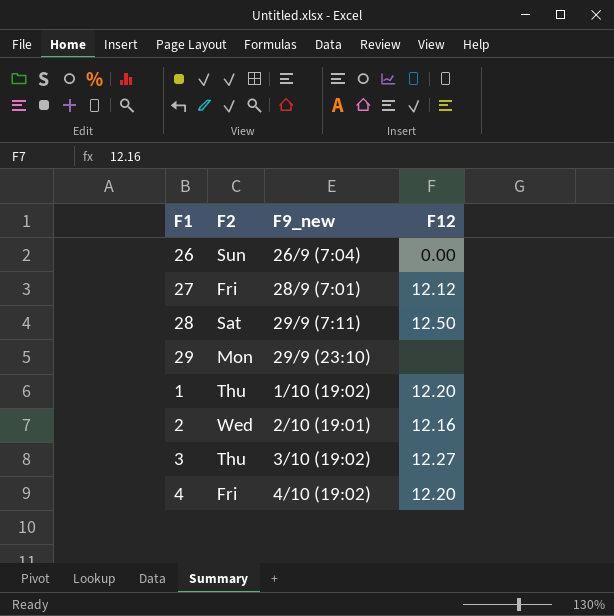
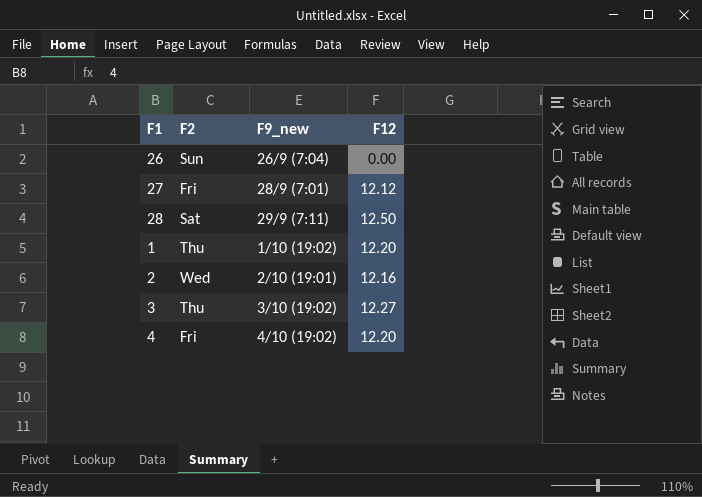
row 29: Mon | 29/9 (23:10) | none -> none

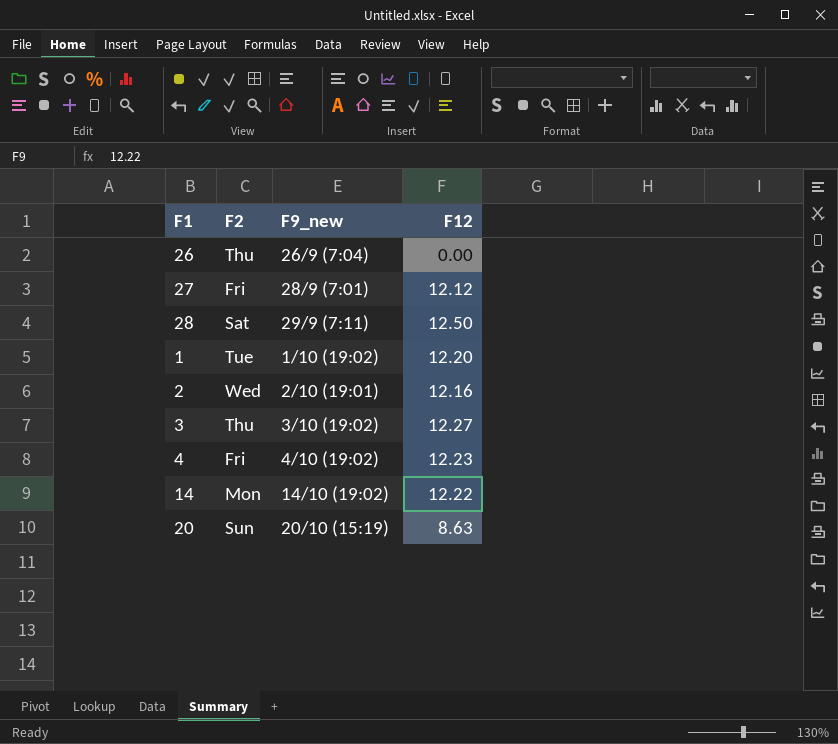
26 | F2: Sun -> Thu
1 | F2: Thu -> Tue
4 | F12: 12.20 -> 12.23
row 14: none -> Mon | 14/10 (19:02) | 12.22
row 20: none -> Sun | 20/10 (15:19) | 8.63

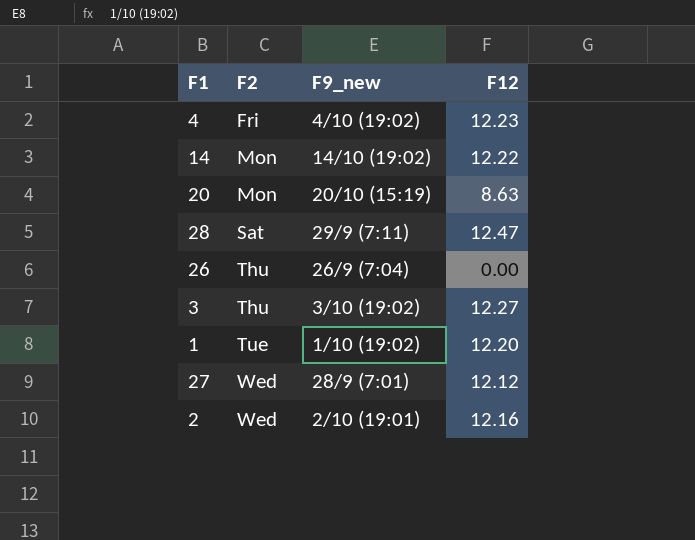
row order: none -> F2 ascending
20 | F2: Sun -> Mon
28 | F12: 12.50 -> 12.47
27 | F2: Fri -> Wed

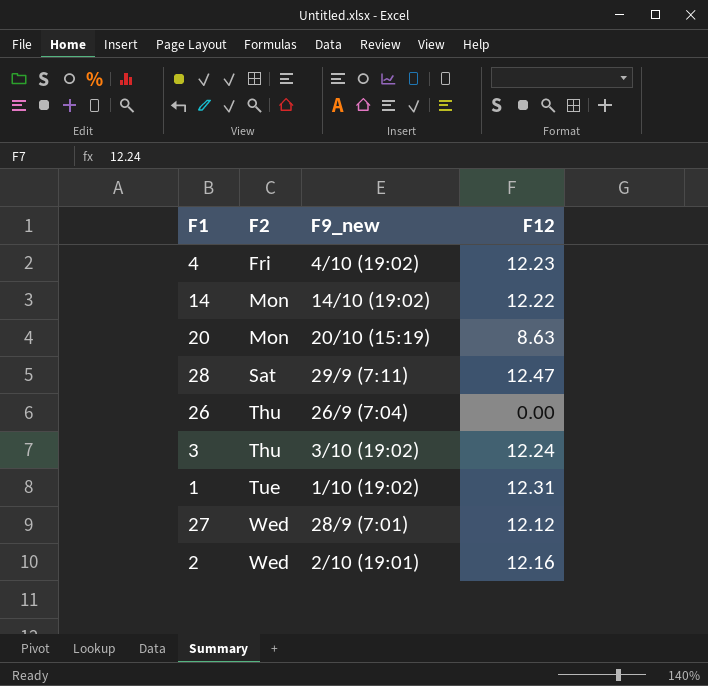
3 | F12: 12.27 -> 12.24
1 | F12: 12.20 -> 12.31

